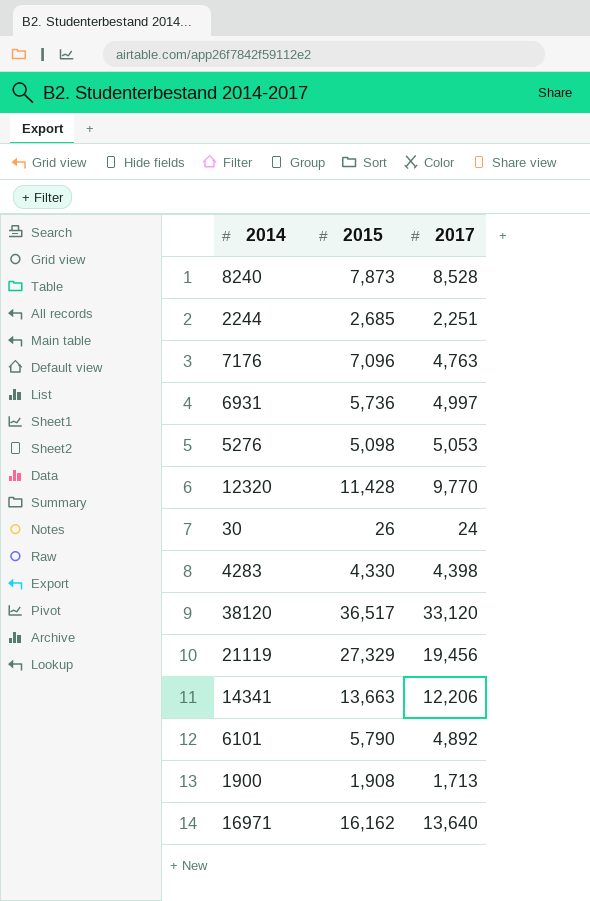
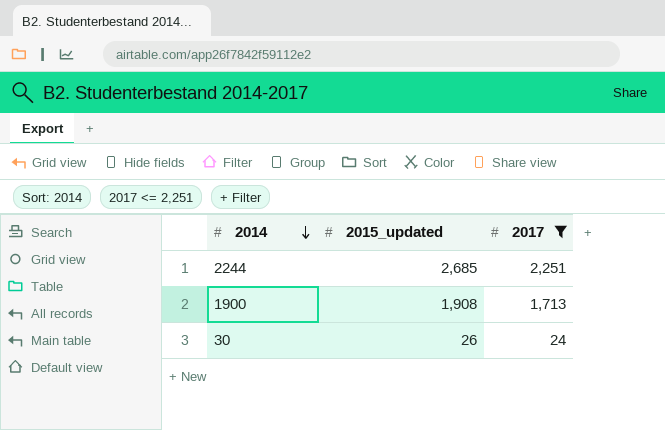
filter: none -> 2017 <= 2,251
row order: none -> 2014 descending
column name: 2015 -> 2015_updated

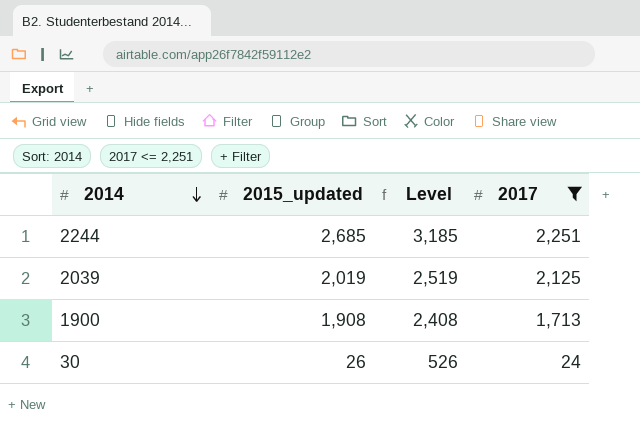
column Level | formula: none -> [2015_updated] + 500
row 2039: none -> 2,019 | 2,519 | 2,125

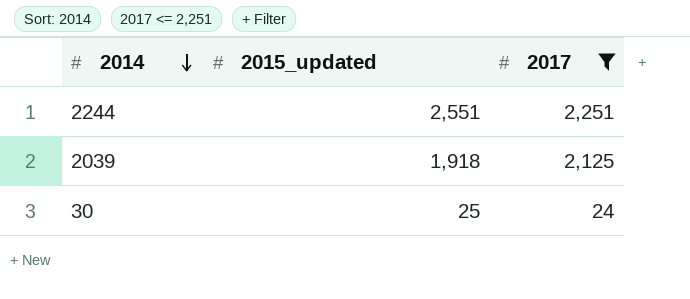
column Level | formula: [2015_updated] + 500 -> none
row 1900: 1,908 | 2,408 | 1,713 -> none
2244 | 2015_updated: 2,685 -> 2,551
2039 | 2015_updated: 2,019 -> 1,918
30 | 2015_updated: 26 -> 25

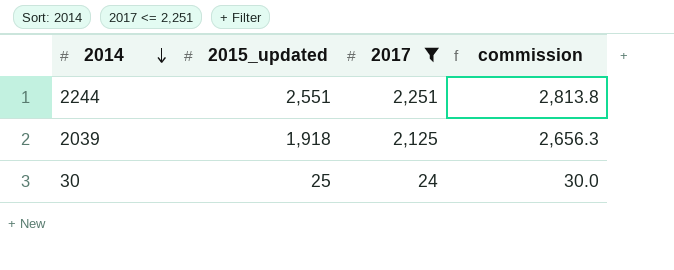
column commission | formula: none -> [2017] * 1.25

